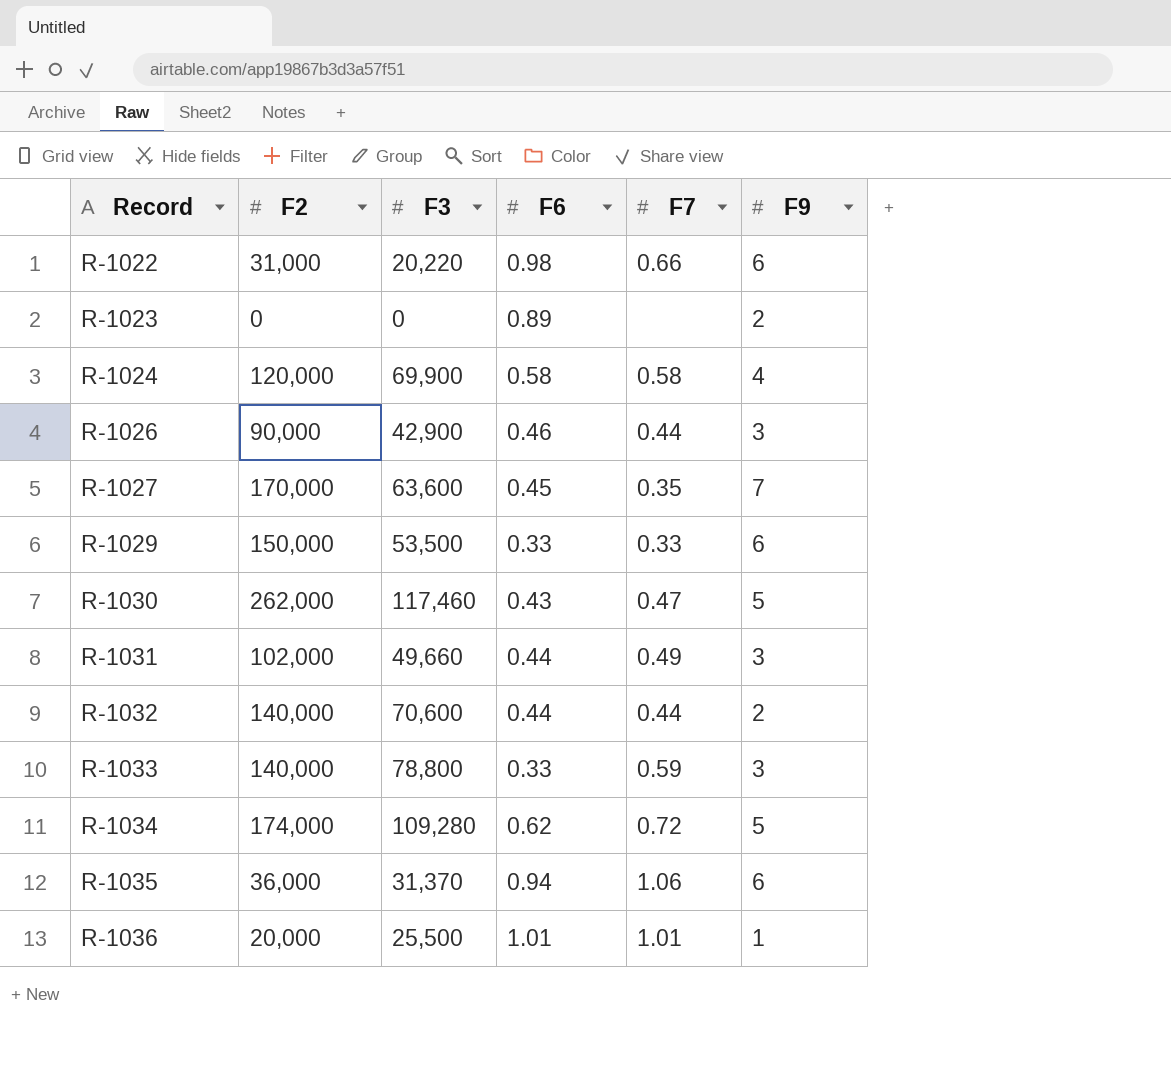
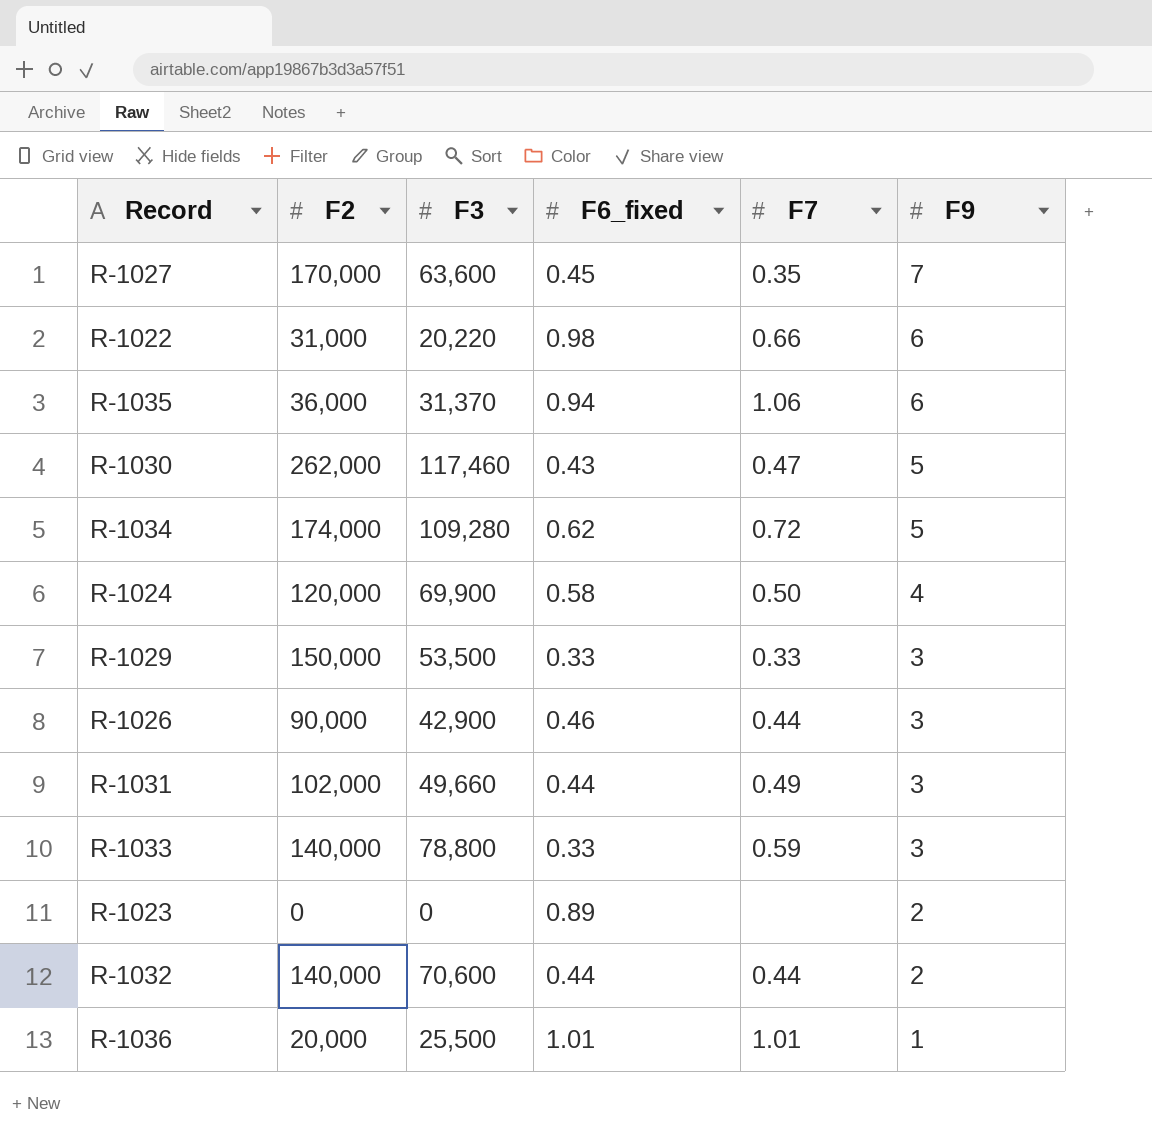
row order: Record ascending -> F9 descending
column name: F6 -> F6_fixed
R-1024 | F7: 0.58 -> 0.50
R-1029 | F9: 6 -> 3

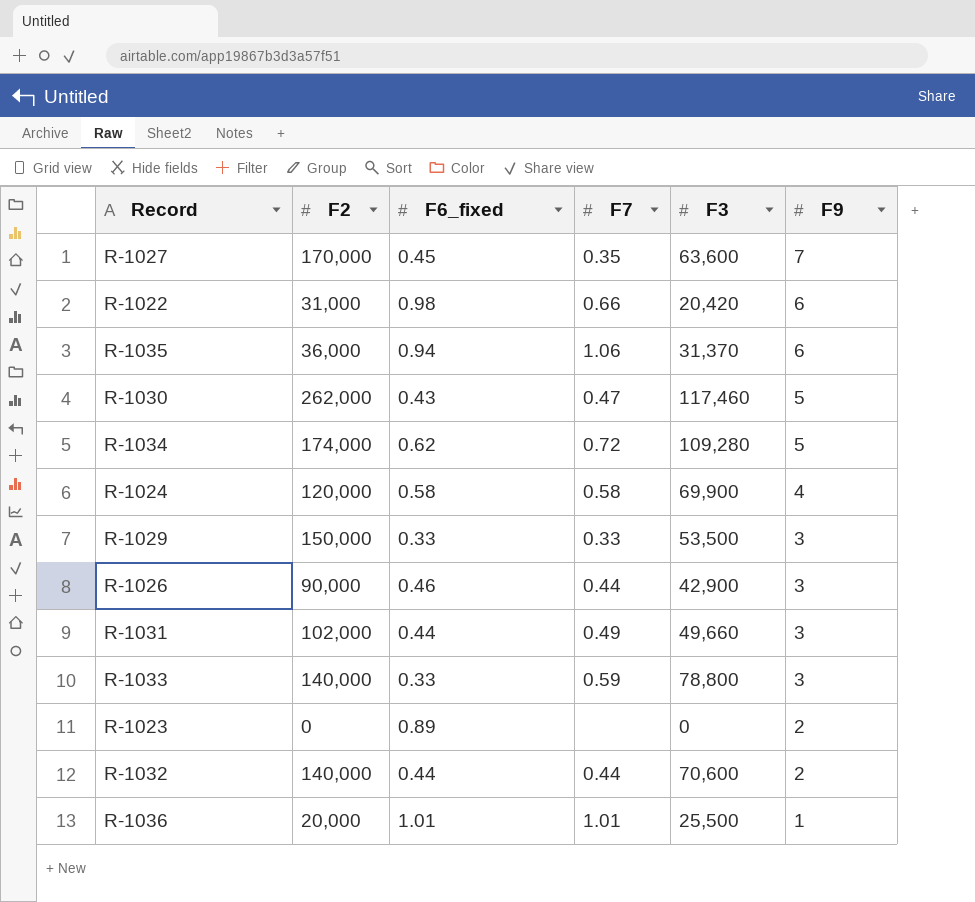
column F3 | position: 3 -> 5
R-1022 | F3: 20,220 -> 20,420
R-1024 | F7: 0.50 -> 0.58

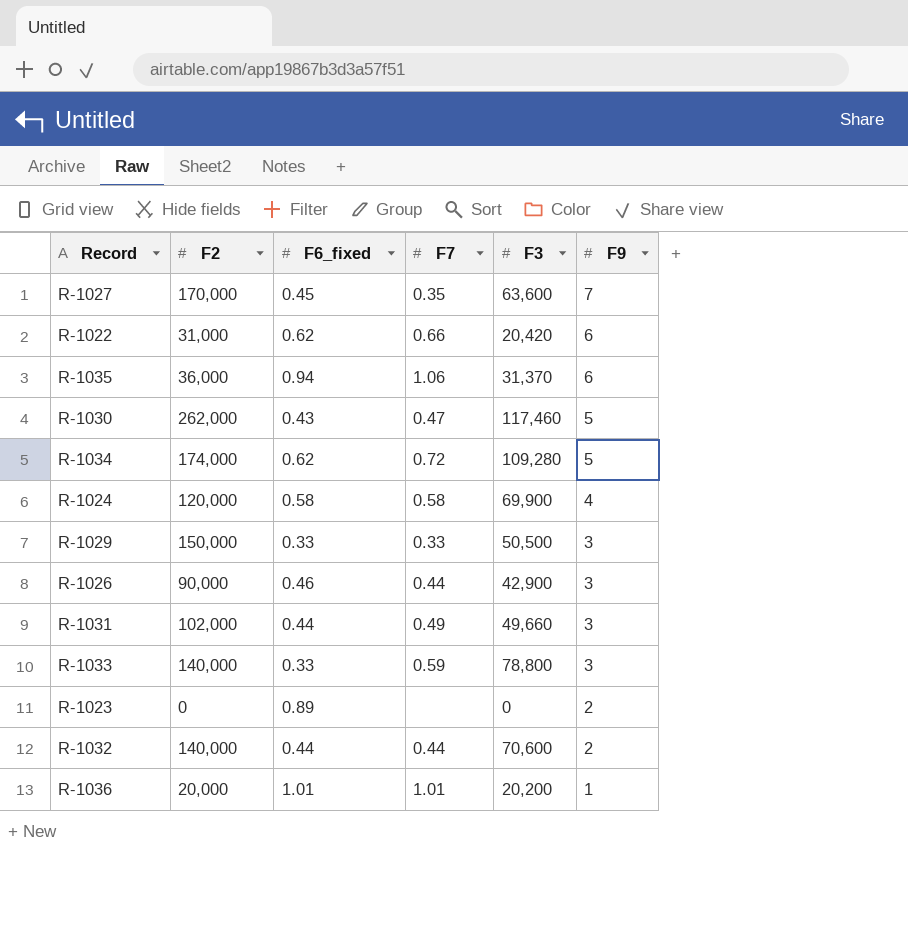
R-1022 | F6_fixed: 0.98 -> 0.62
R-1029 | F3: 53,500 -> 50,500
R-1036 | F3: 25,500 -> 20,200

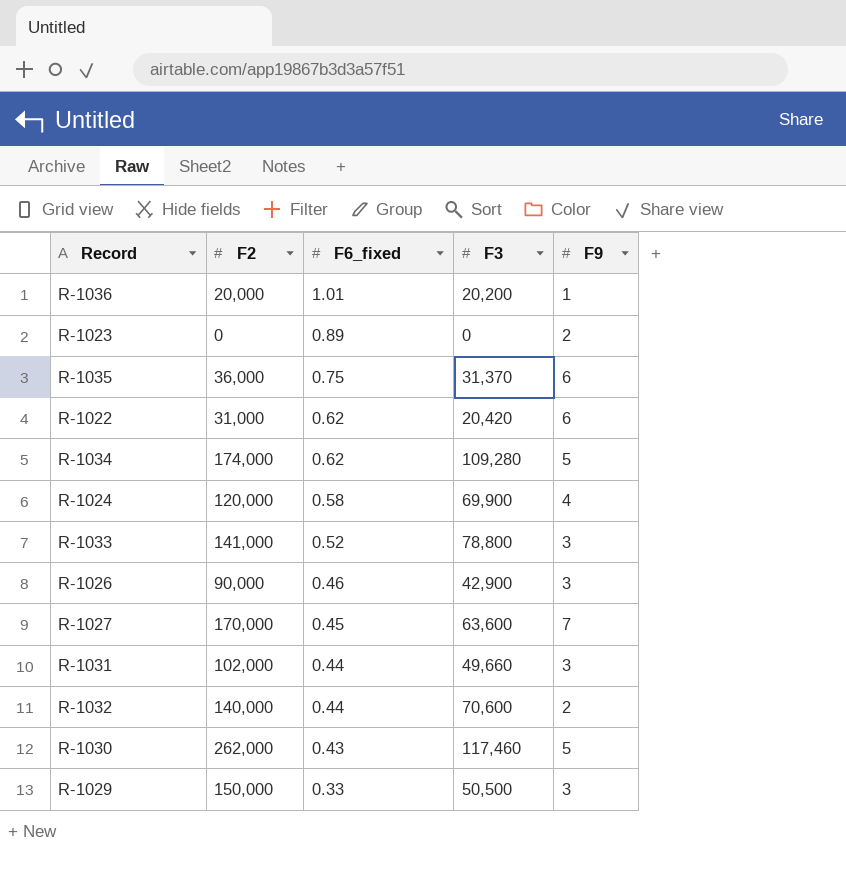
row order: F9 descending -> F6_fixed descending
column F7 | position: 4 -> none
R-1035 | F6_fixed: 0.94 -> 0.75
R-1033 | F2: 140,000 -> 141,000
R-1033 | F6_fixed: 0.33 -> 0.52

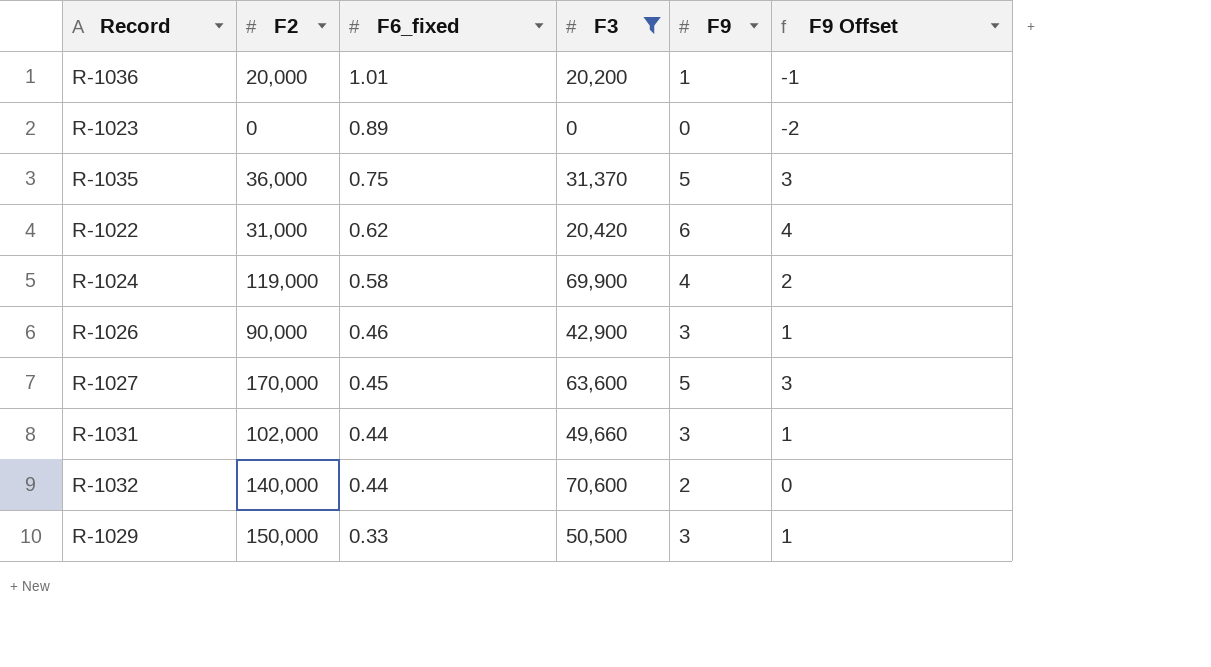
filter: none -> F3 <= 70,600
column F9 Offset | formula: none -> [F9] - 2
R-1023 | F9: 2 -> 0
R-1035 | F9: 6 -> 5
R-1024 | F2: 120,000 -> 119,000
R-1027 | F9: 7 -> 5

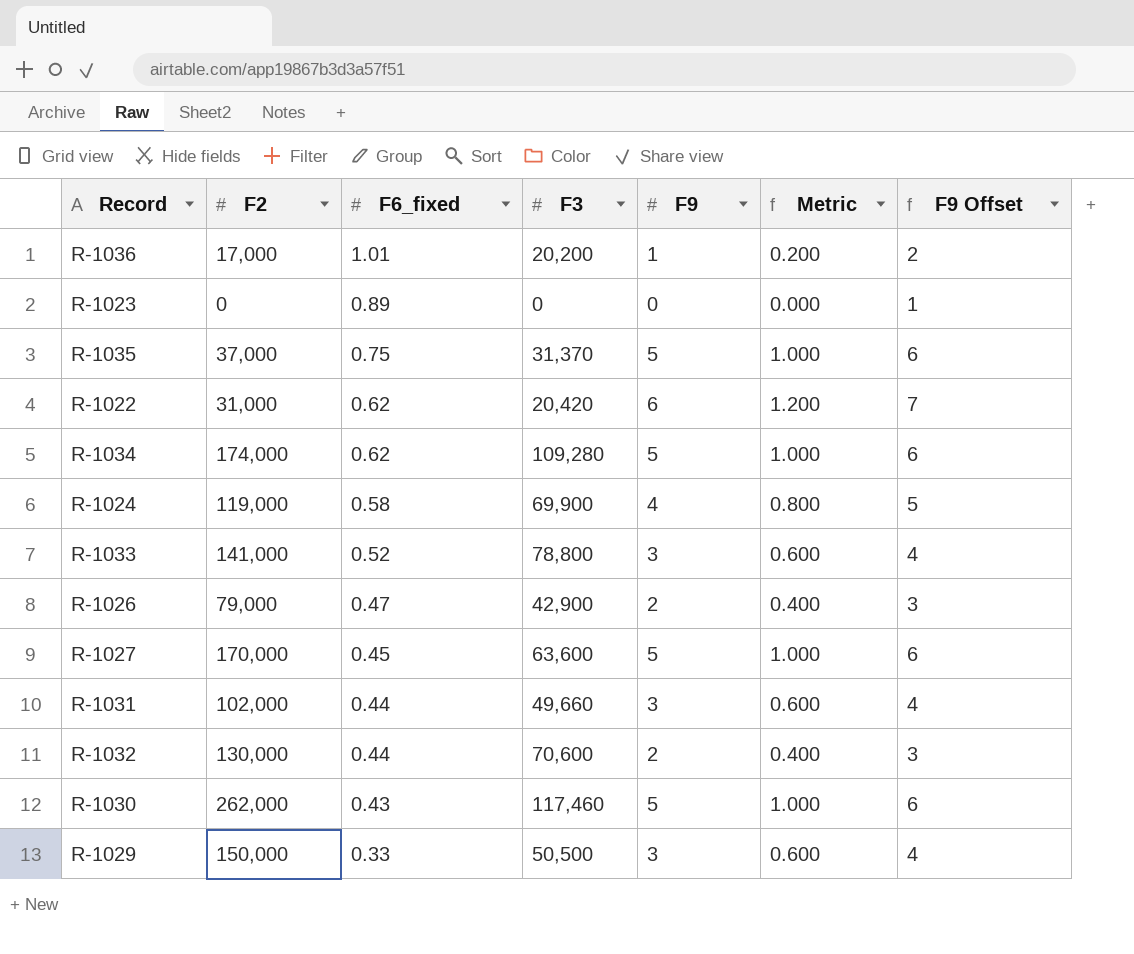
filter: F3 <= 70,600 -> none
column Metric | formula: none -> [F9] * 0.2
column F9 Offset | formula: [F9] - 2 -> [F9] + 1
R-1036 | F2: 20,000 -> 17,000
R-1035 | F2: 36,000 -> 37,000
R-1026 | F2: 90,000 -> 79,000
R-1026 | F6_fixed: 0.46 -> 0.47
R-1026 | F9: 3 -> 2
R-1032 | F2: 140,000 -> 130,000

